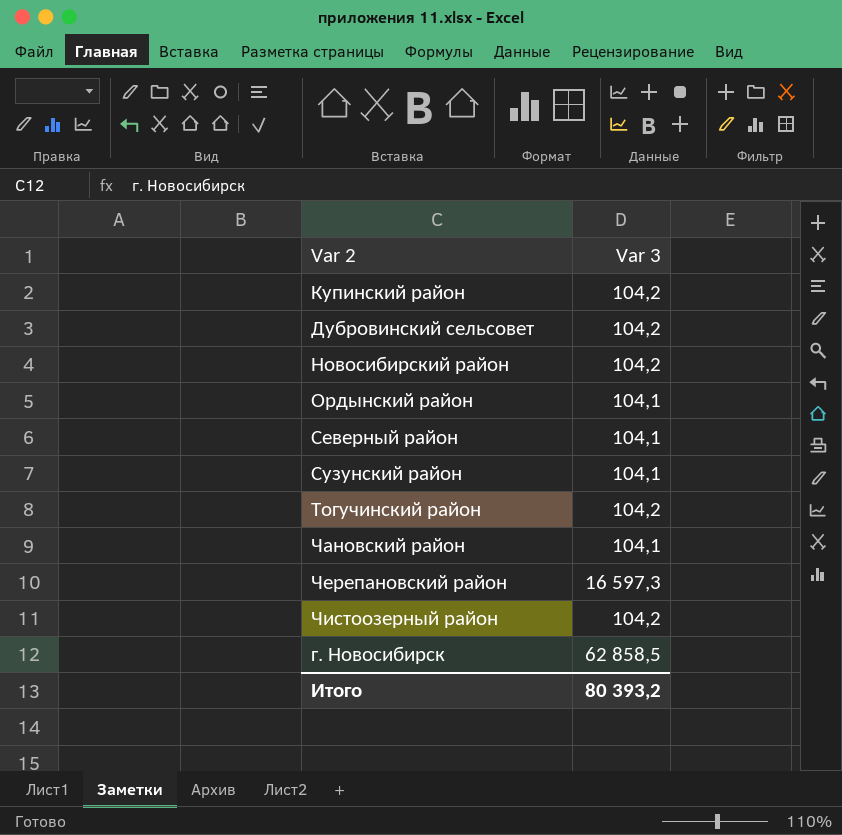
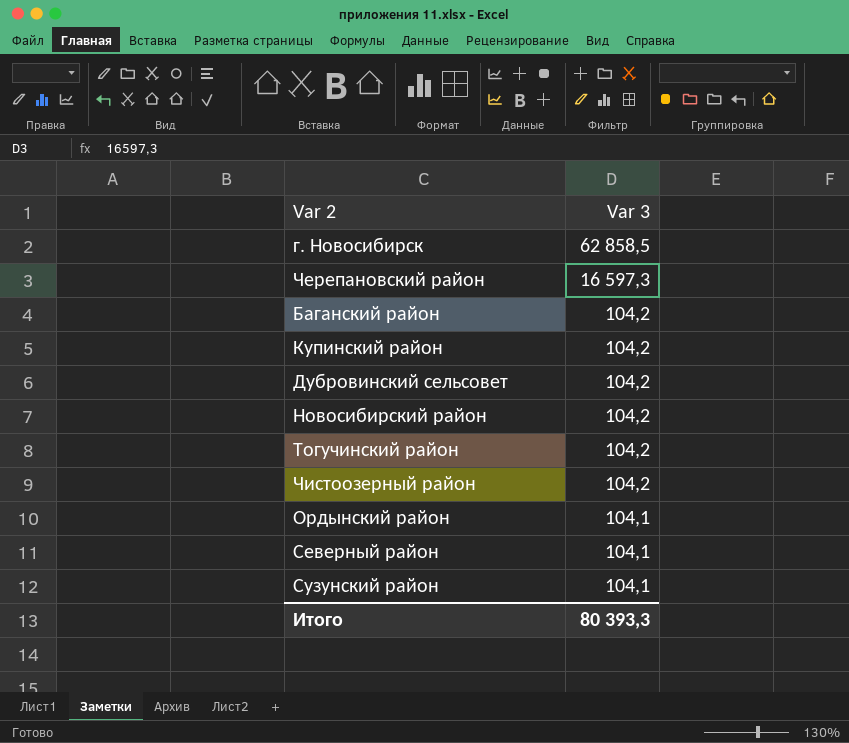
row order: none -> Var 3 descending
row Чановский район: 104,1 -> none
row Баганский район: none -> 104,2
Итого | Var 3: 80 393,2 -> 80 393,3

